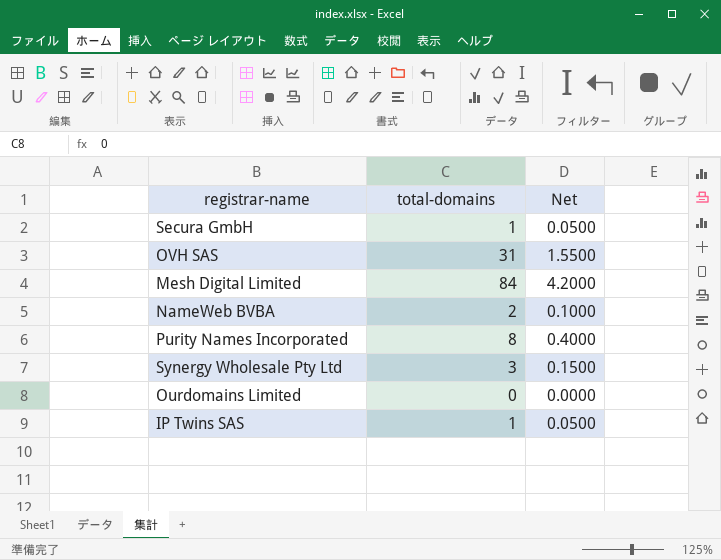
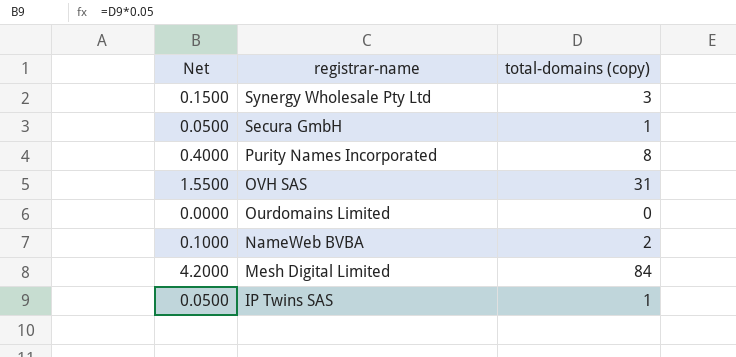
row order: none -> registrar-name descending
column Net | position: 3 -> 1
column name: total-domains -> total-domains (copy)

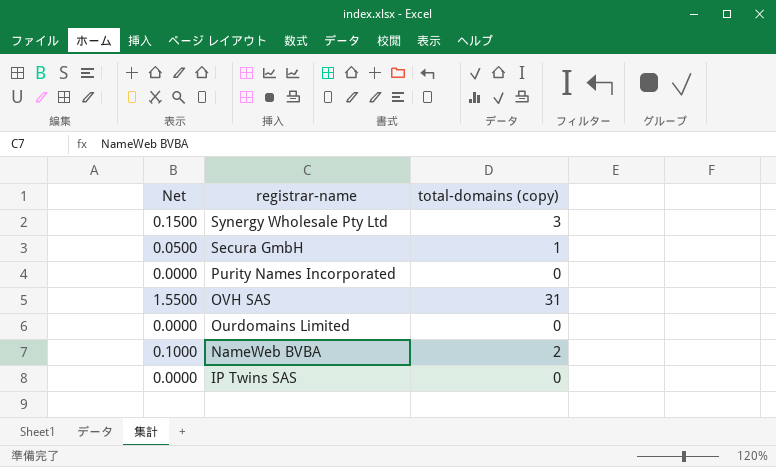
row Mesh Digital Limited: 4.2000 | 84 -> none
Purity Names Incorporated | Net: 0.4000 -> 0.0000
Purity Names Incorporated | total-domains (copy): 8 -> 0
IP Twins SAS | Net: 0.0500 -> 0.0000
IP Twins SAS | total-domains (copy): 1 -> 0

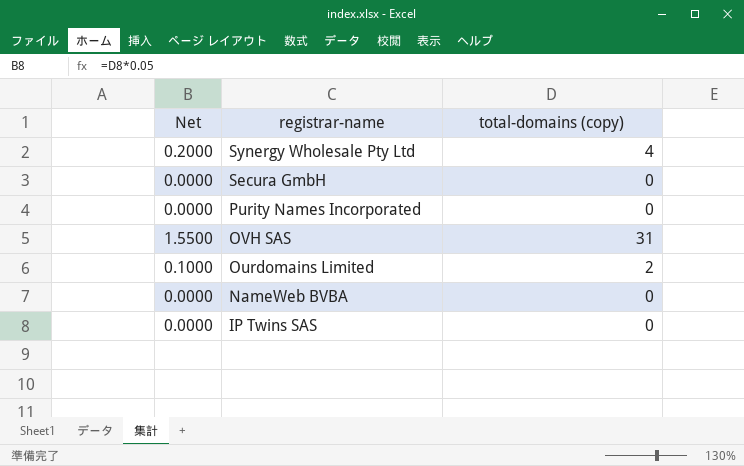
Synergy Wholesale Pty Ltd | Net: 0.1500 -> 0.2000
Synergy Wholesale Pty Ltd | total-domains (copy): 3 -> 4
Secura GmbH | Net: 0.0500 -> 0.0000
Secura GmbH | total-domains (copy): 1 -> 0
Ourdomains Limited | Net: 0.0000 -> 0.1000
Ourdomains Limited | total-domains (copy): 0 -> 2
NameWeb BVBA | Net: 0.1000 -> 0.0000
NameWeb BVBA | total-domains (copy): 2 -> 0

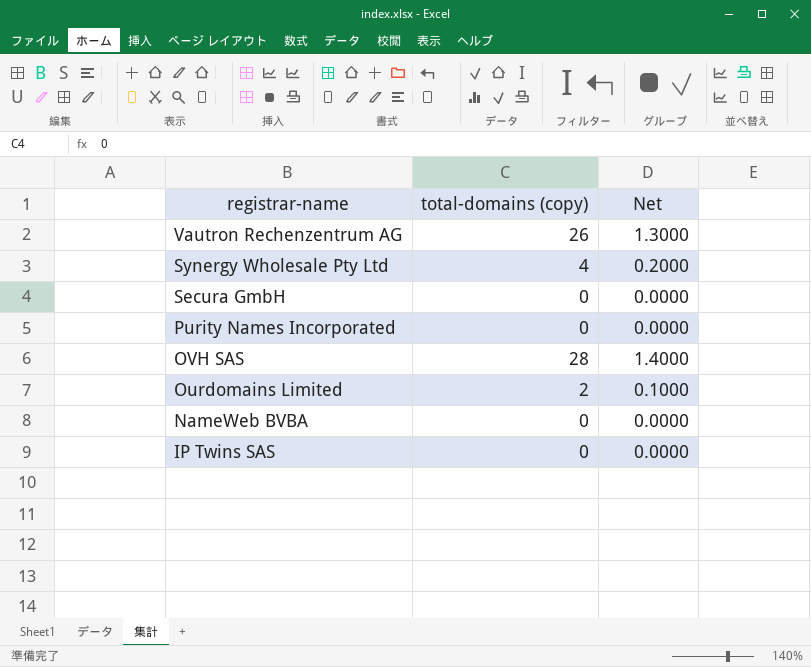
column Net | position: 1 -> 3
row Vautron Rechenzentrum AG: none -> 26 | 1.3000
OVH SAS | total-domains (copy): 31 -> 28
OVH SAS | Net: 1.5500 -> 1.4000

